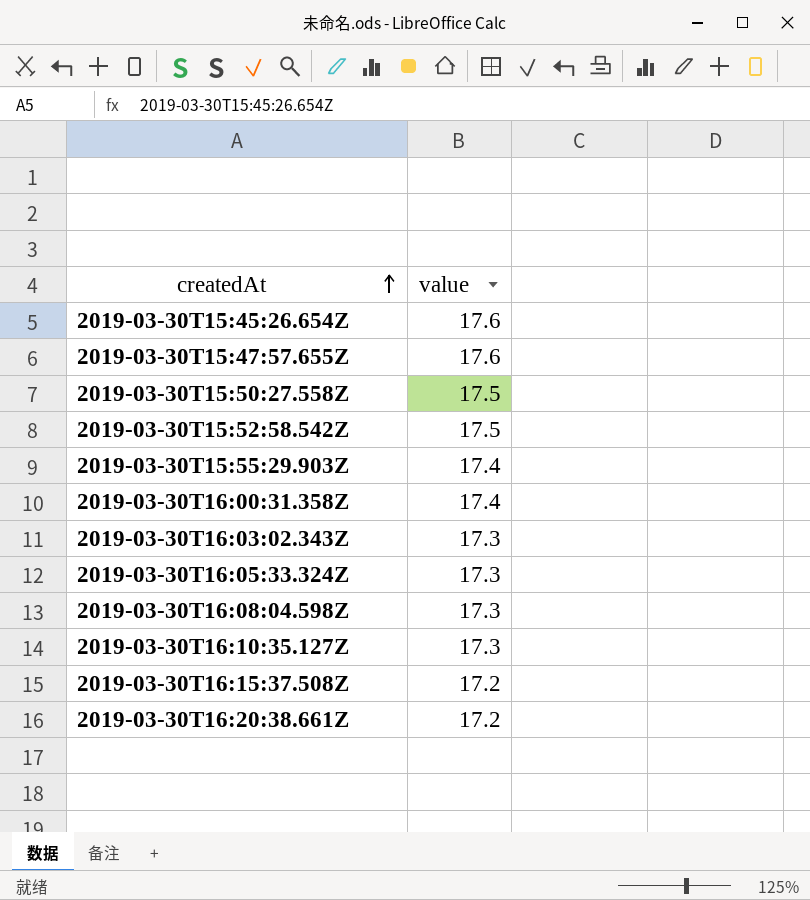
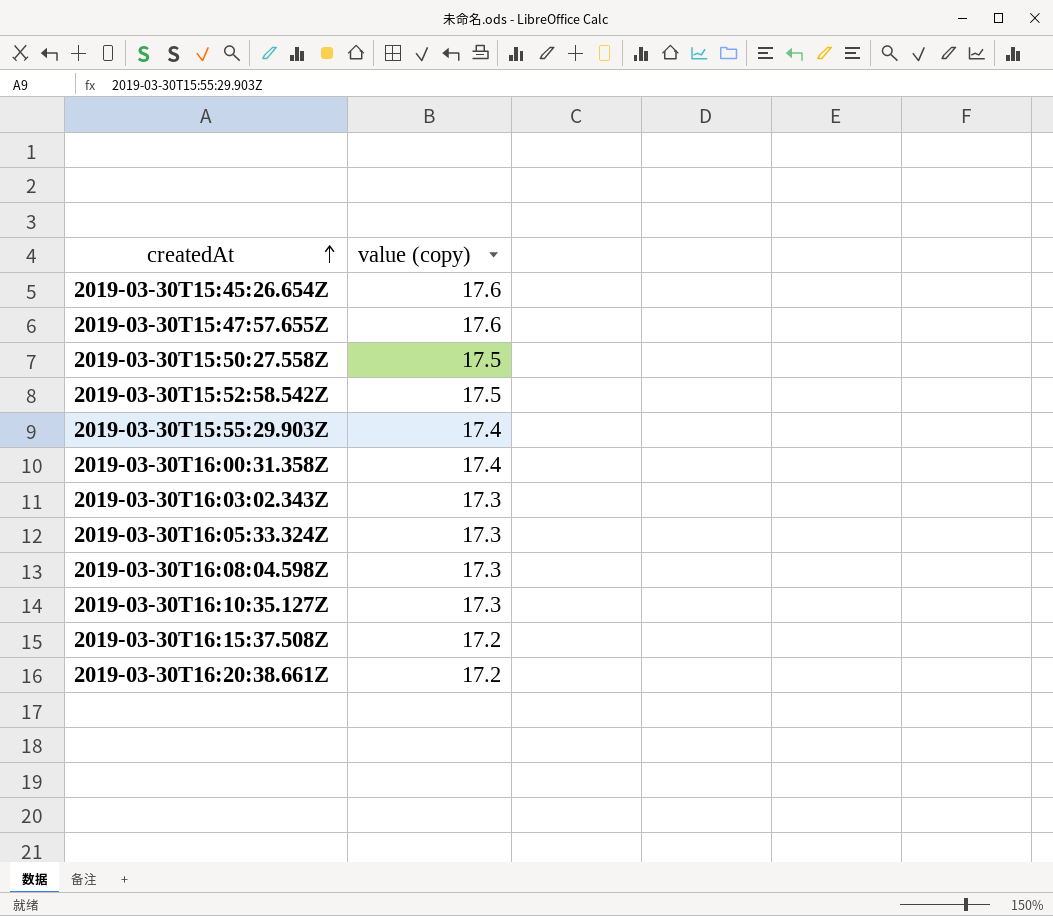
column name: value -> value (copy)

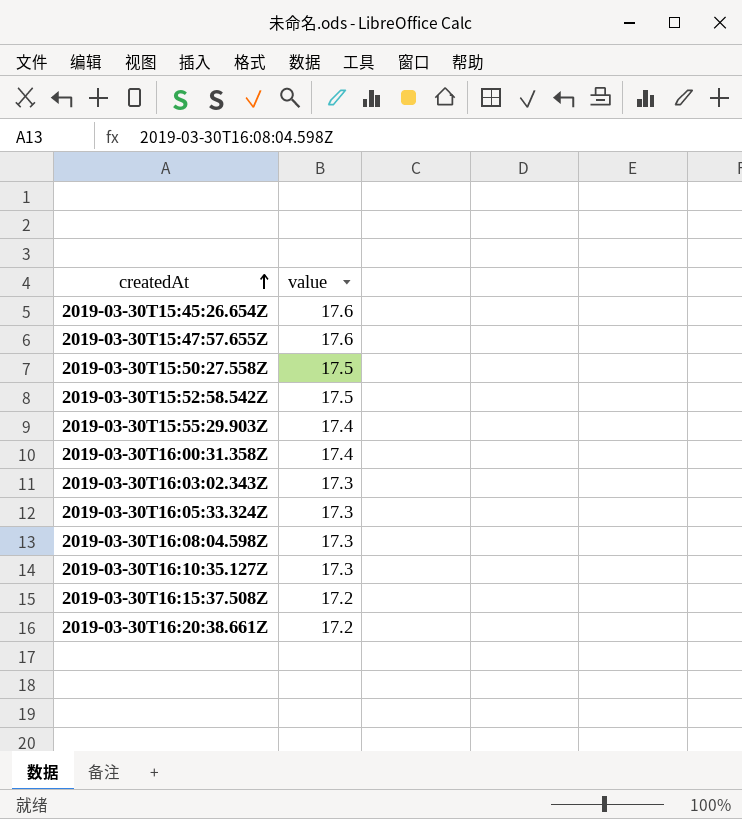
column name: value (copy) -> value

